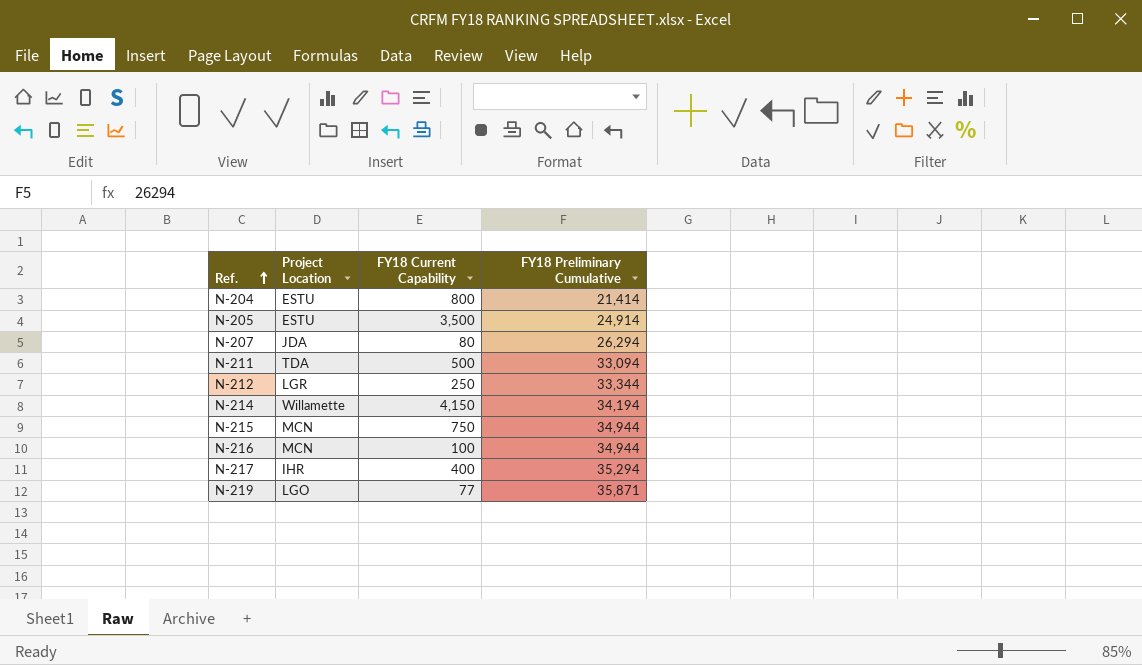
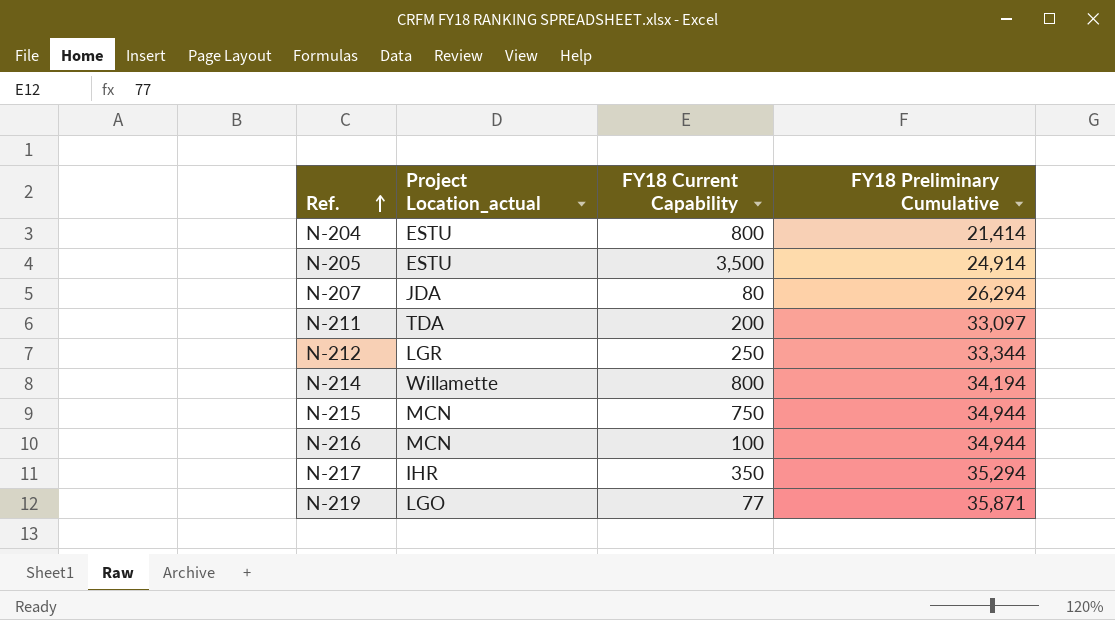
column name: Project Location -> Project Location_actual
N-211 | FY18 Current Capability: 500 -> 200
N-211 | FY18 Preliminary Cumulative: 33,094 -> 33,097
N-214 | FY18 Current Capability: 4,150 -> 800
N-217 | FY18 Current Capability: 400 -> 350

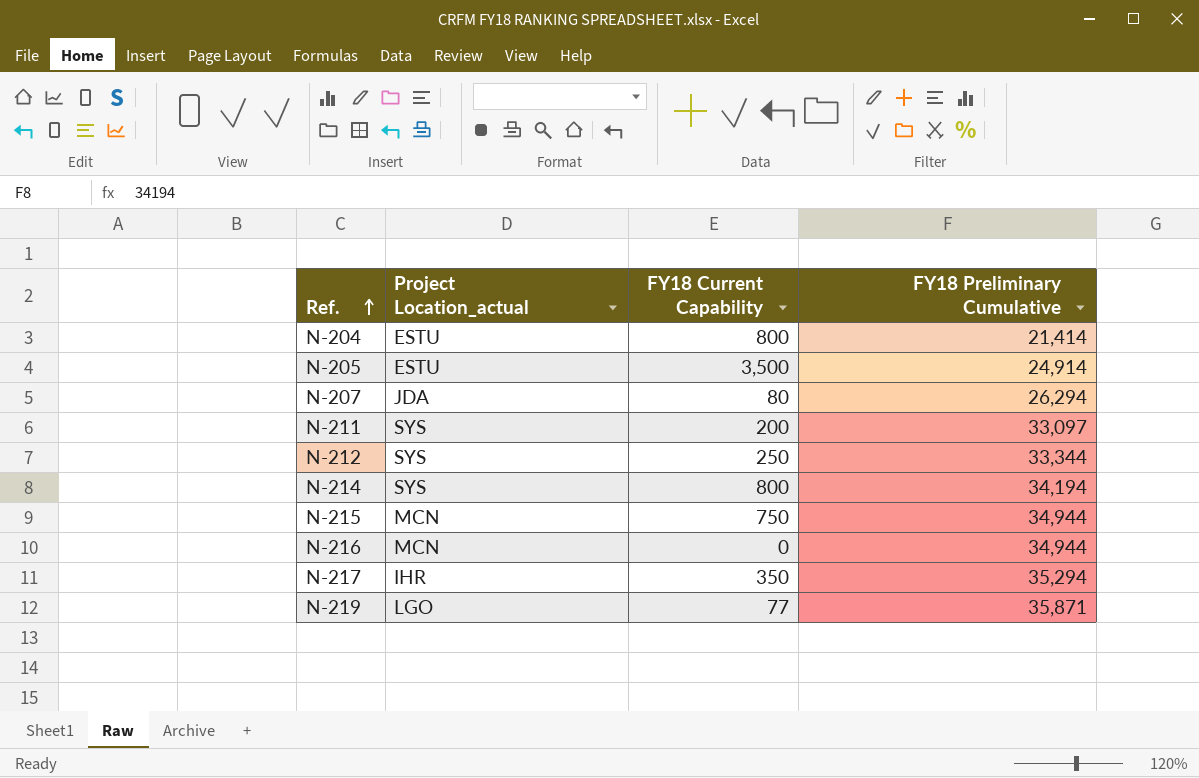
N-211 | Project Location_actual: TDA -> SYS
N-212 | Project Location_actual: LGR -> SYS
N-214 | Project Location_actual: Willamette -> SYS
N-216 | FY18 Current Capability: 100 -> 0

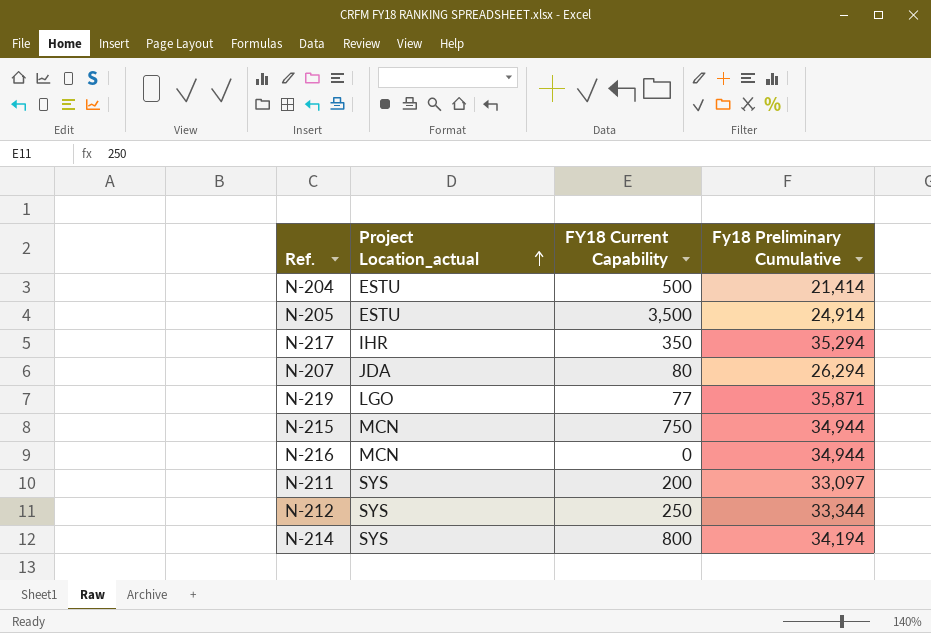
row order: Ref. ascending -> Project Location_actual ascending
column name: FY18 Preliminary Cumulative -> Fy18 Preliminary Cumulative
N-204 | FY18 Current Capability: 800 -> 500

